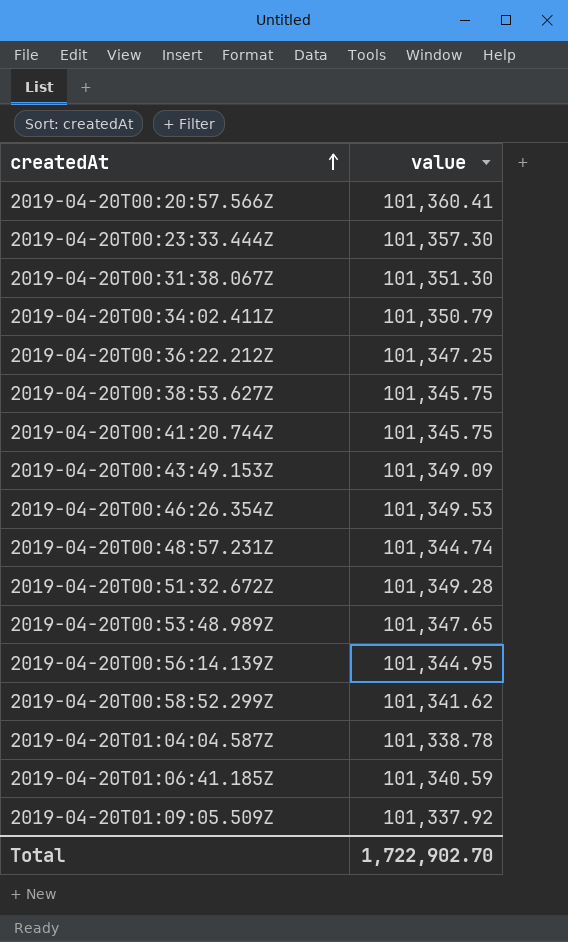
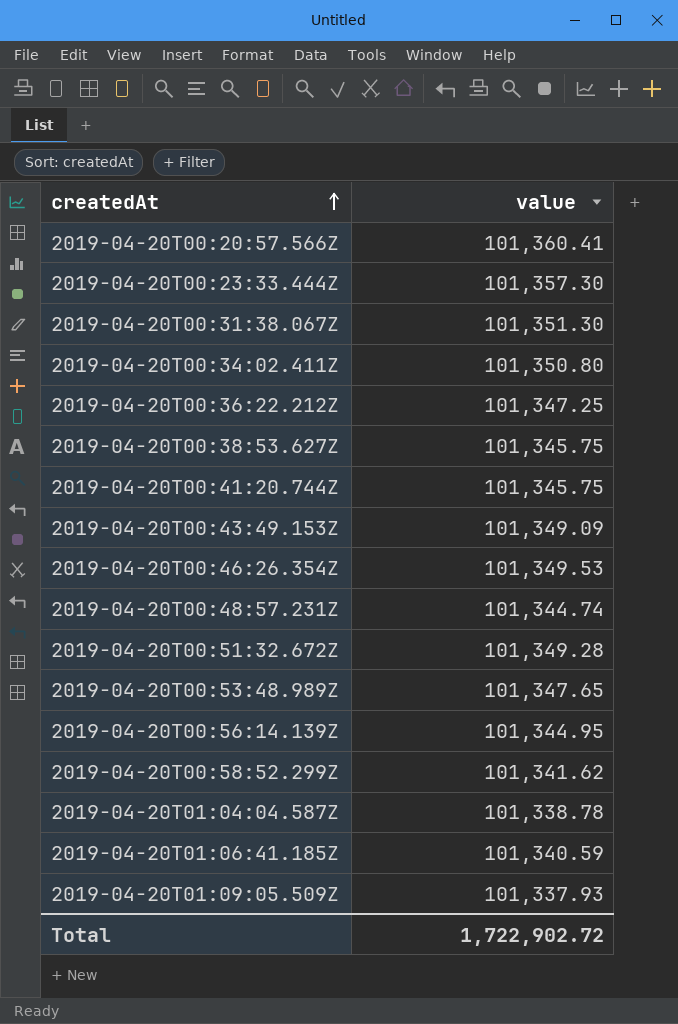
2019-04-20T00:34:02.411Z | value: 101,350.79 -> 101,350.80
2019-04-20T01:09:05.509Z | value: 101,337.92 -> 101,337.93
Total | value: 1,722,902.70 -> 1,722,902.72

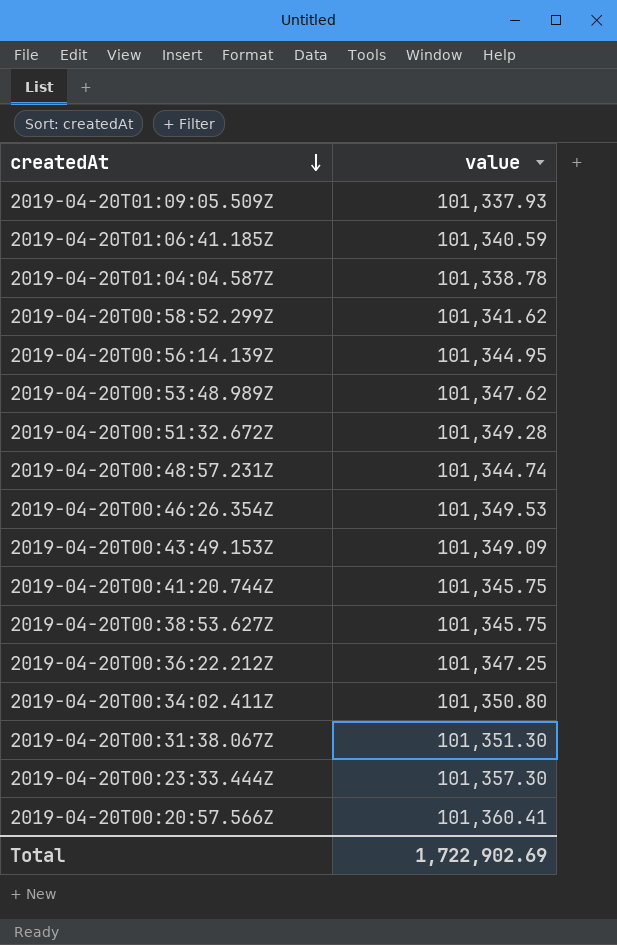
row order: createdAt ascending -> createdAt descending
2019-04-20T00:53:48.989Z | value: 101,347.65 -> 101,347.62
Total | value: 1,722,902.72 -> 1,722,902.69

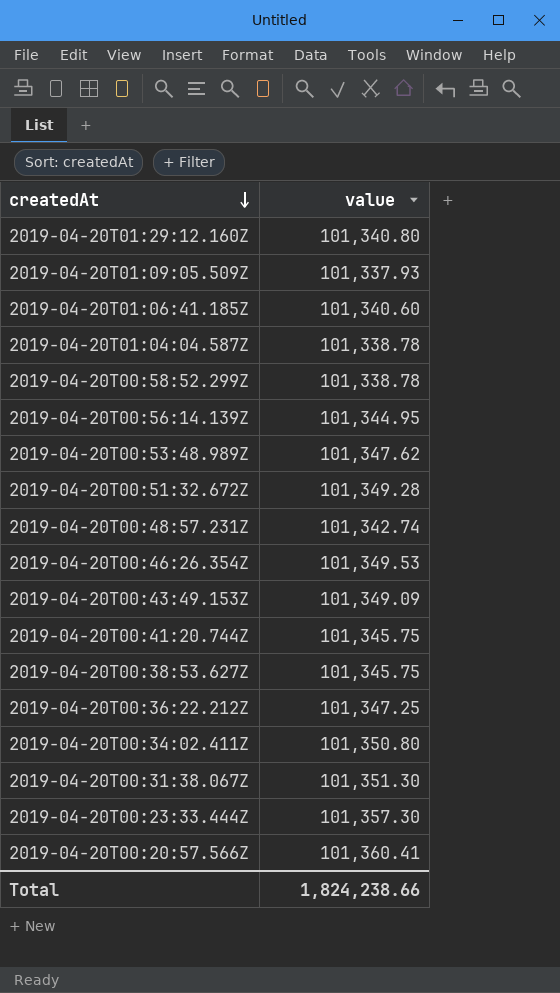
row 2019-04-20T01:29:12.160Z: none -> 101,340.80
2019-04-20T01:06:41.185Z | value: 101,340.59 -> 101,340.60
2019-04-20T00:58:52.299Z | value: 101,341.62 -> 101,338.78
2019-04-20T00:48:57.231Z | value: 101,344.74 -> 101,342.74
Total | value: 1,722,902.69 -> 1,824,238.66

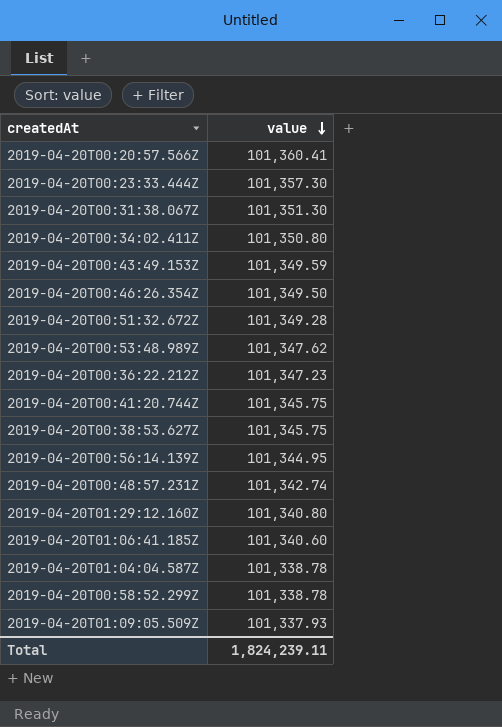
row order: createdAt descending -> value descending
2019-04-20T00:43:49.153Z | value: 101,349.09 -> 101,349.59
2019-04-20T00:46:26.354Z | value: 101,349.53 -> 101,349.50
2019-04-20T00:36:22.212Z | value: 101,347.25 -> 101,347.23
Total | value: 1,824,238.66 -> 1,824,239.11

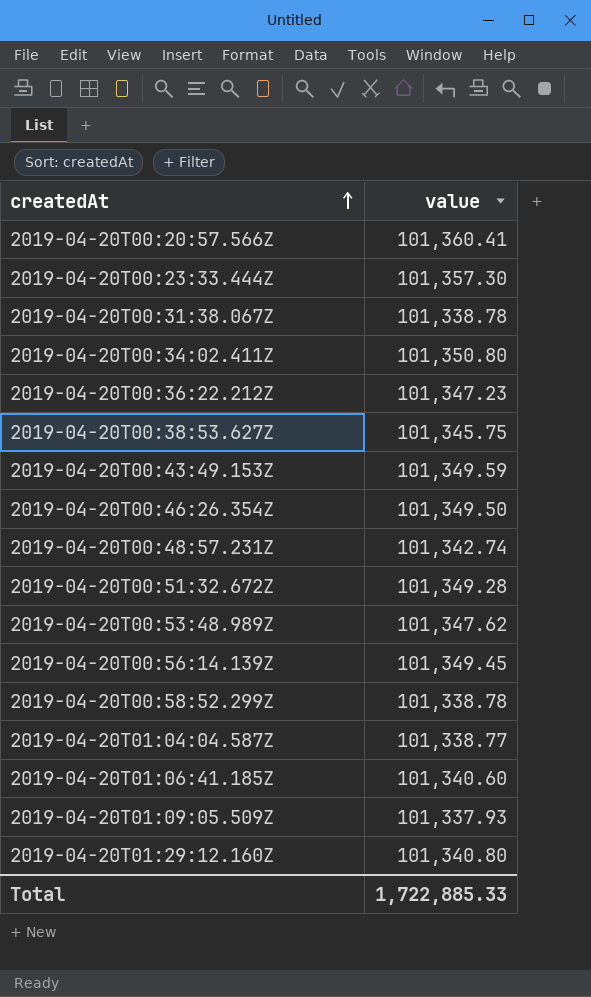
row order: value descending -> createdAt ascending
row 2019-04-20T00:41:20.744Z: 101,345.75 -> none
2019-04-20T00:31:38.067Z | value: 101,351.30 -> 101,338.78
2019-04-20T00:56:14.139Z | value: 101,344.95 -> 101,349.45
2019-04-20T01:04:04.587Z | value: 101,338.78 -> 101,338.77
Total | value: 1,824,239.11 -> 1,722,885.33

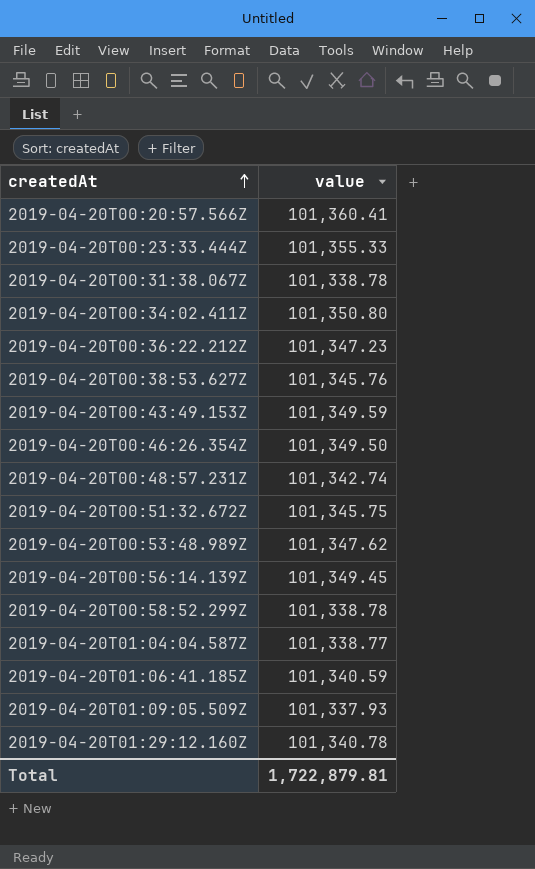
2019-04-20T00:23:33.444Z | value: 101,357.30 -> 101,355.33
2019-04-20T00:38:53.627Z | value: 101,345.75 -> 101,345.76
2019-04-20T00:51:32.672Z | value: 101,349.28 -> 101,345.75
2019-04-20T01:06:41.185Z | value: 101,340.60 -> 101,340.59
2019-04-20T01:29:12.160Z | value: 101,340.80 -> 101,340.78
Total | value: 1,722,885.33 -> 1,722,879.81

